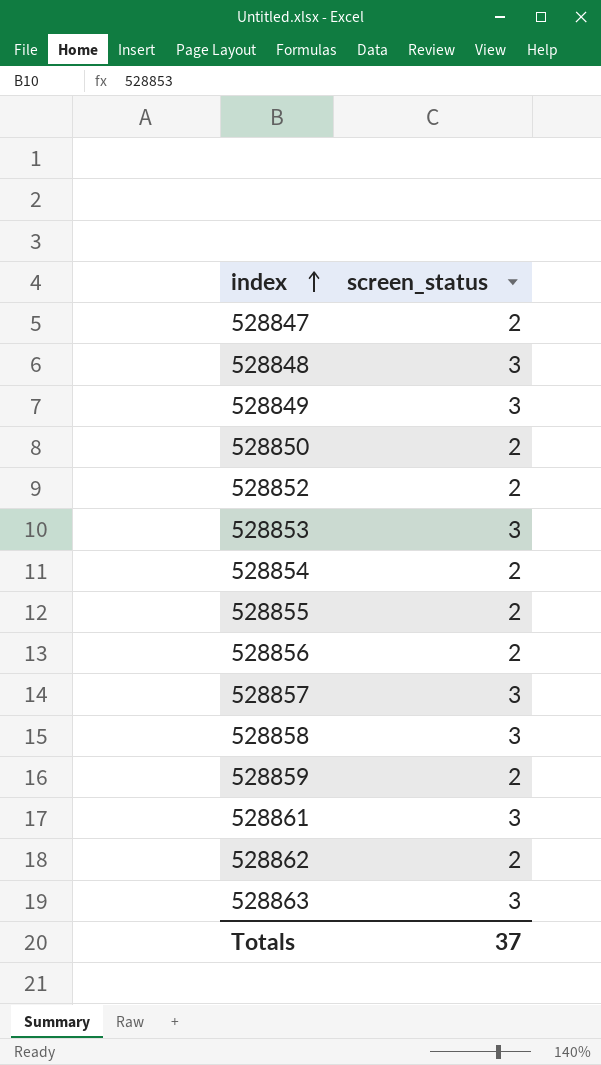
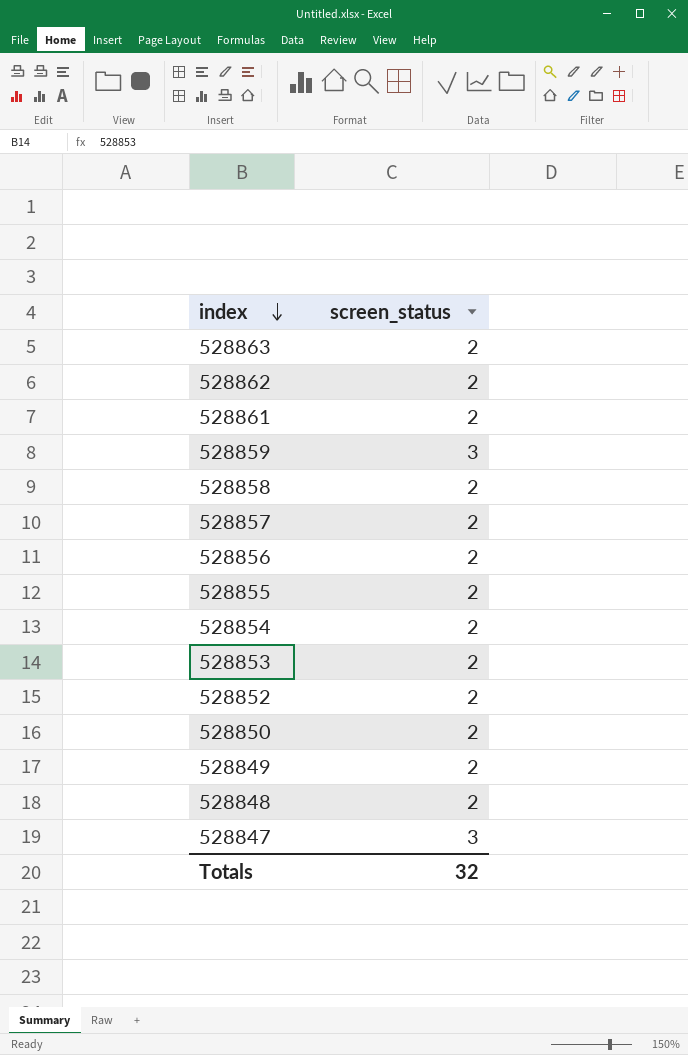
row order: index ascending -> index descending
528863 | screen_status: 3 -> 2
528861 | screen_status: 3 -> 2
528859 | screen_status: 2 -> 3
528858 | screen_status: 3 -> 2
528857 | screen_status: 3 -> 2
528853 | screen_status: 3 -> 2
528849 | screen_status: 3 -> 2
528848 | screen_status: 3 -> 2
528847 | screen_status: 2 -> 3
Totals | screen_status: 37 -> 32

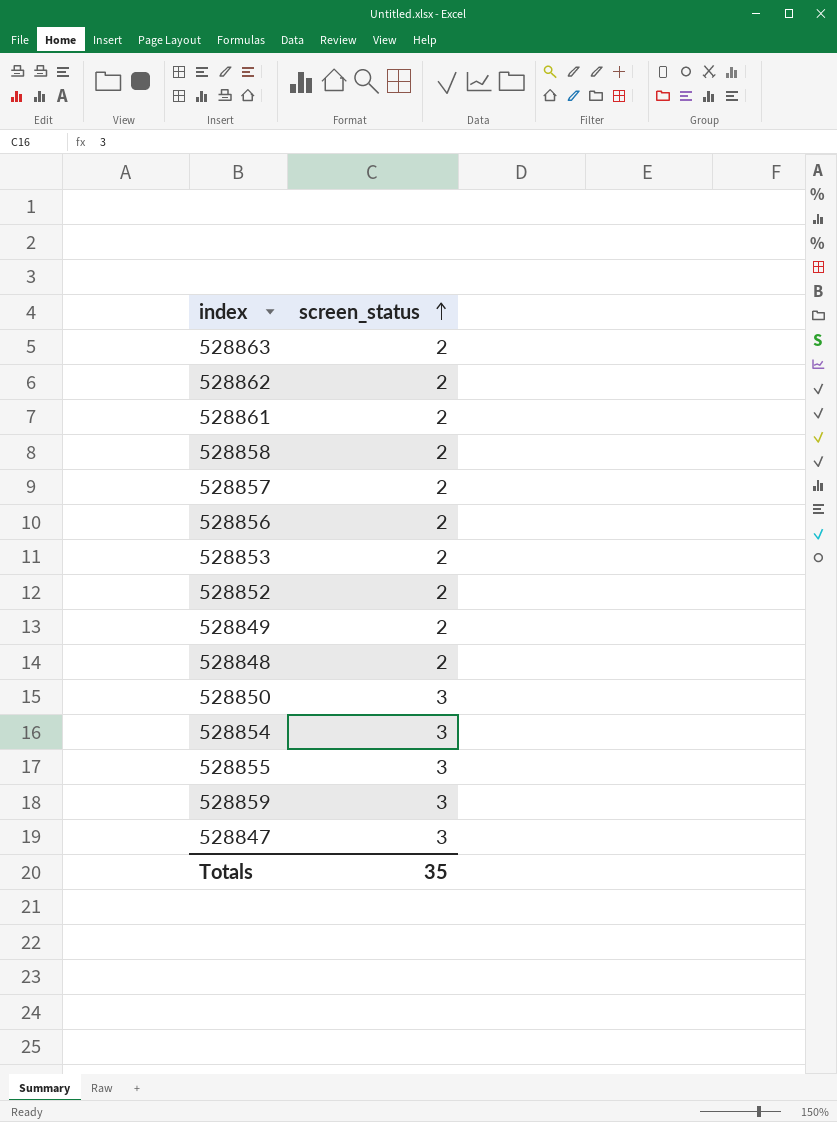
row order: index descending -> screen_status ascending
528850 | screen_status: 2 -> 3
528854 | screen_status: 2 -> 3
528855 | screen_status: 2 -> 3
Totals | screen_status: 32 -> 35

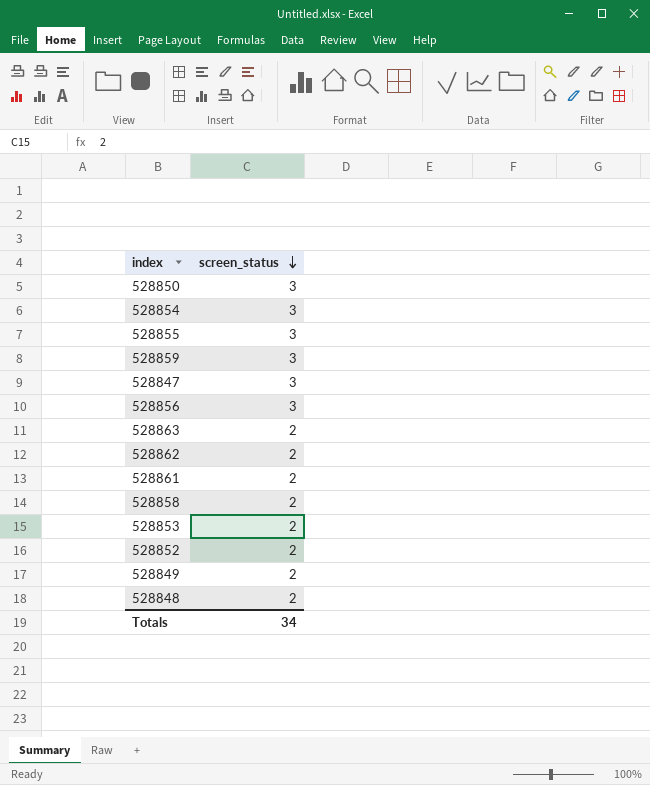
row order: screen_status ascending -> screen_status descending
row 528857: 2 -> none
528856 | screen_status: 2 -> 3
Totals | screen_status: 35 -> 34

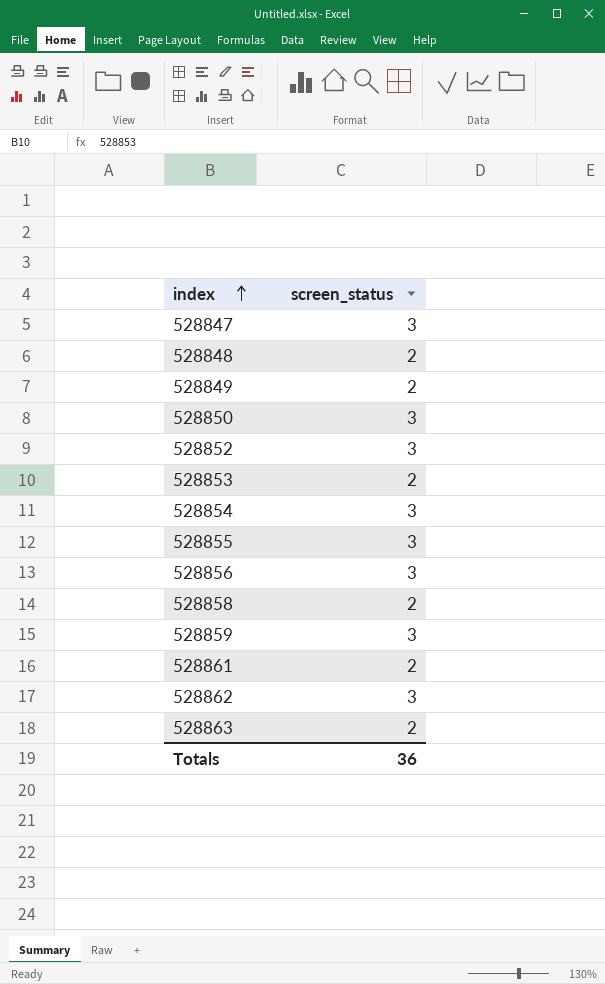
row order: screen_status descending -> index ascending
528852 | screen_status: 2 -> 3
528862 | screen_status: 2 -> 3
Totals | screen_status: 34 -> 36

